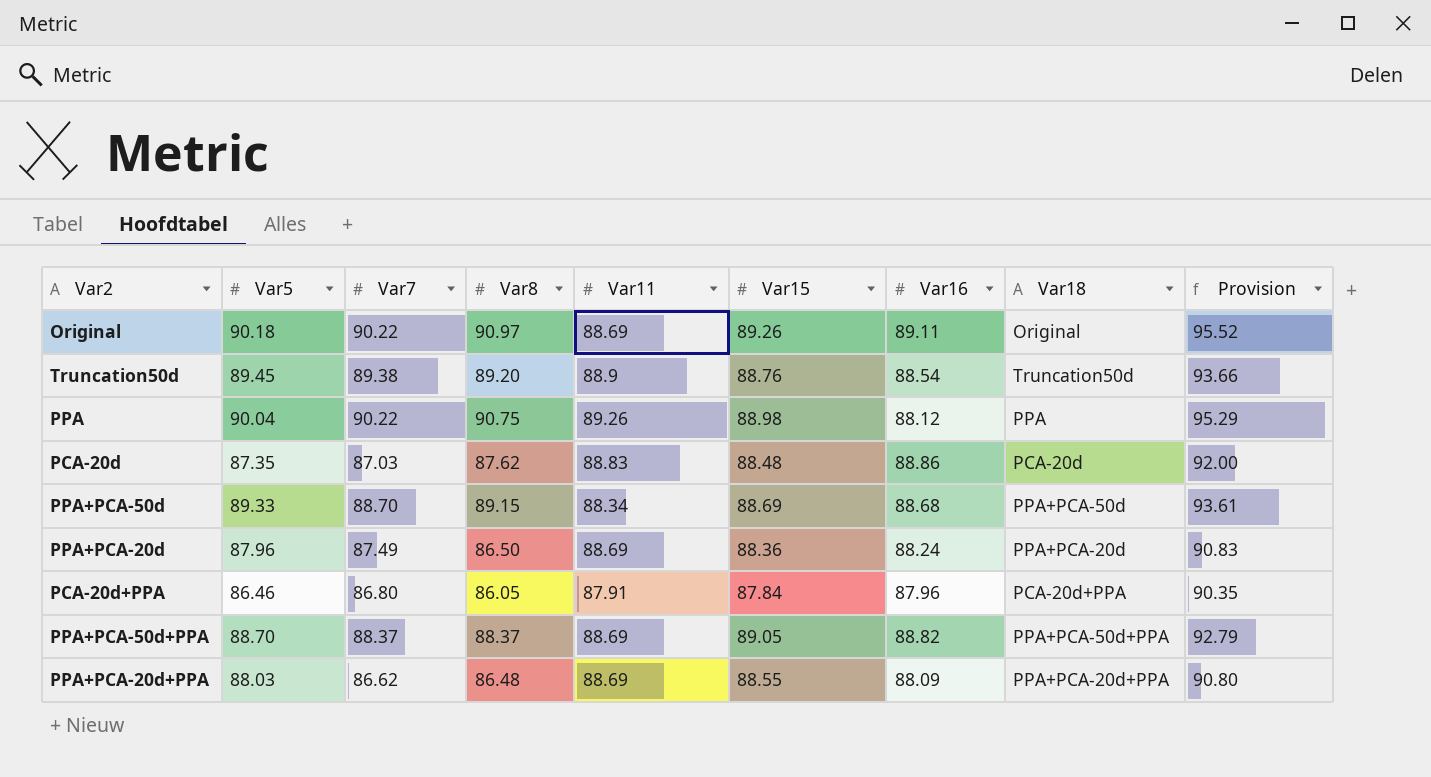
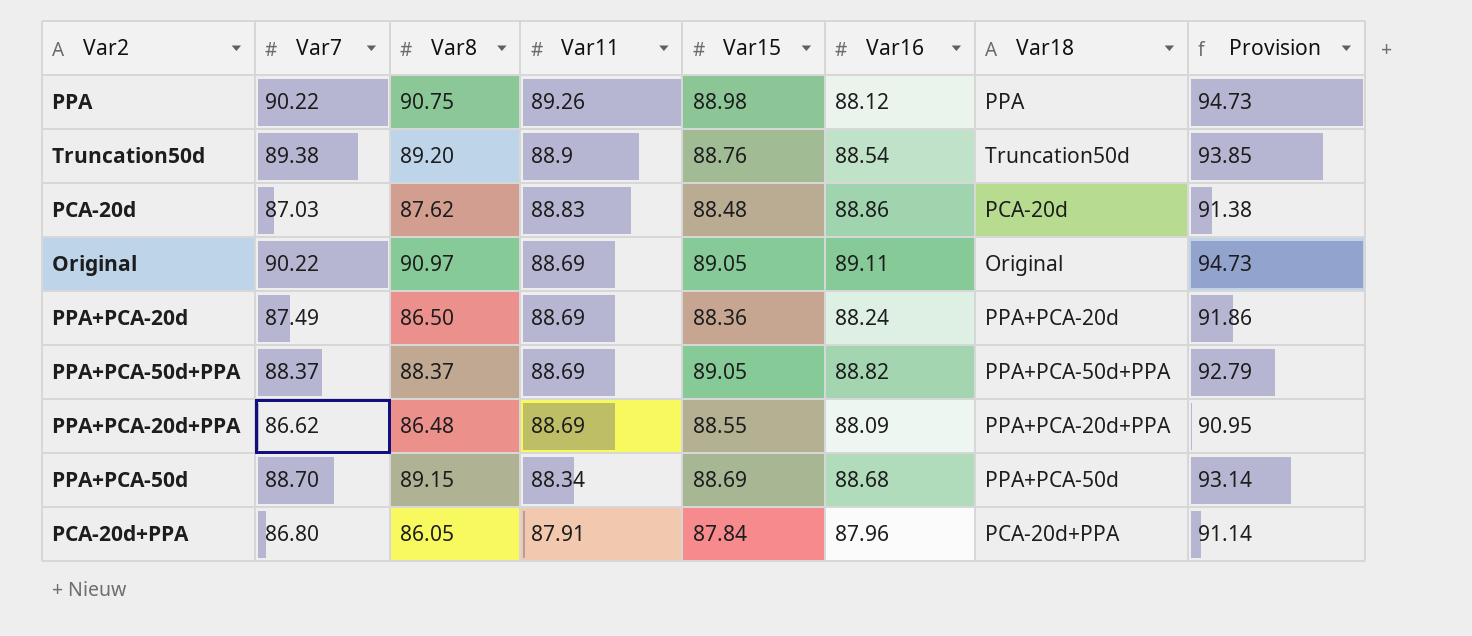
row order: none -> Var11 descending
column Var5 | position: 2 -> none
column Provision | formula: [Var8] * 1.05 -> [Var7] * 1.05
Original | Var15: 89.26 -> 89.05

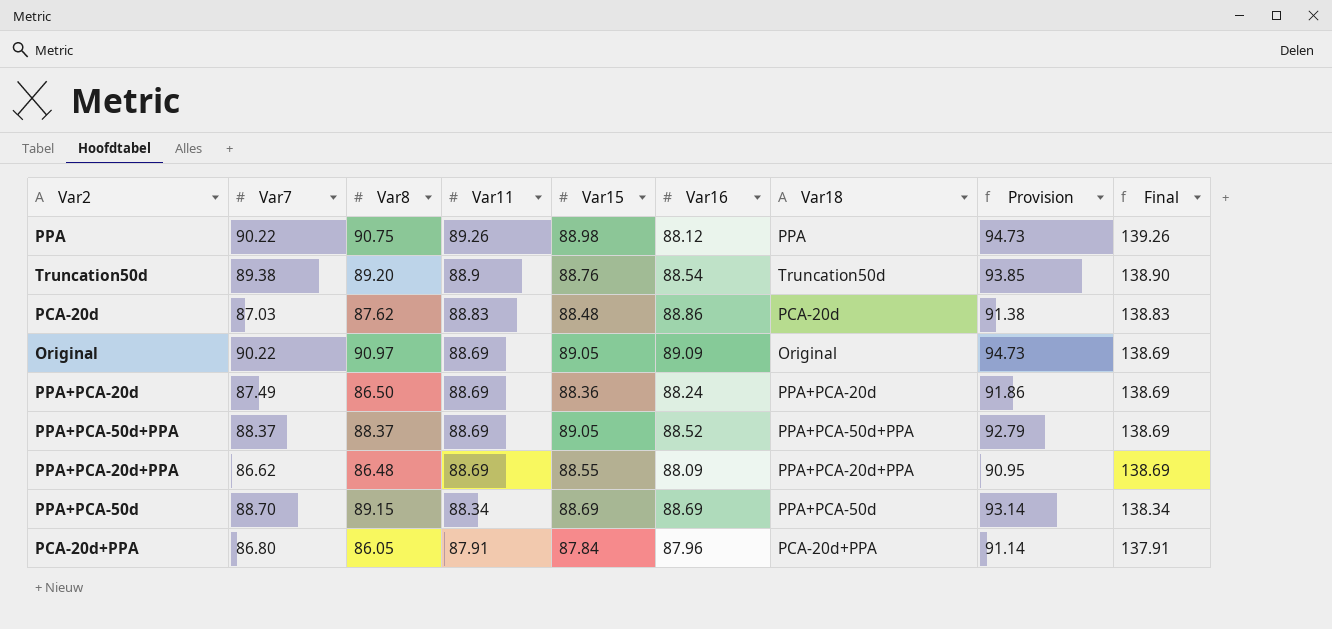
column Final | formula: none -> [Var11] + 50
Original | Var16: 89.11 -> 89.09
PPA+PCA-50d+PPA | Var16: 88.82 -> 88.52
PPA+PCA-50d | Var16: 88.68 -> 88.69

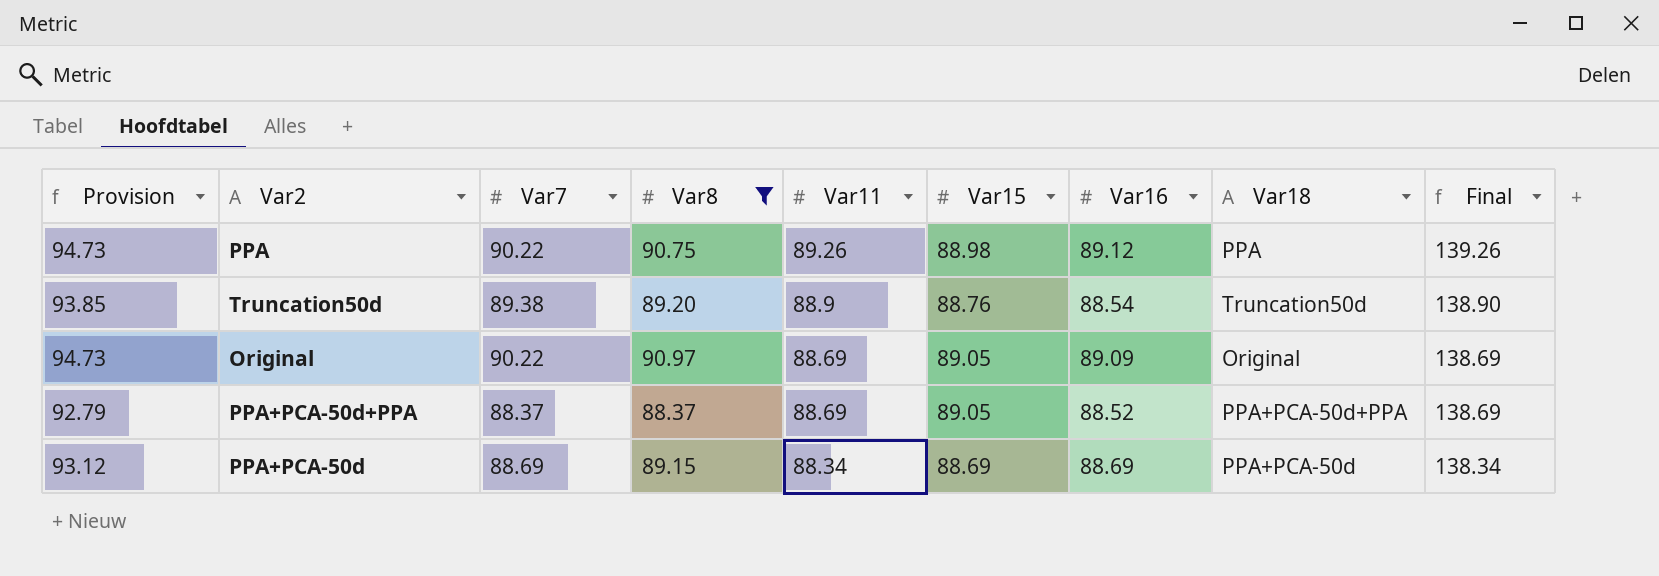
filter: none -> Var8 >= 88.37
column Provision | position: 8 -> 1
PPA | Var16: 88.12 -> 89.12
PPA+PCA-50d | Provision: 93.14 -> 93.12
PPA+PCA-50d | Var7: 88.70 -> 88.69

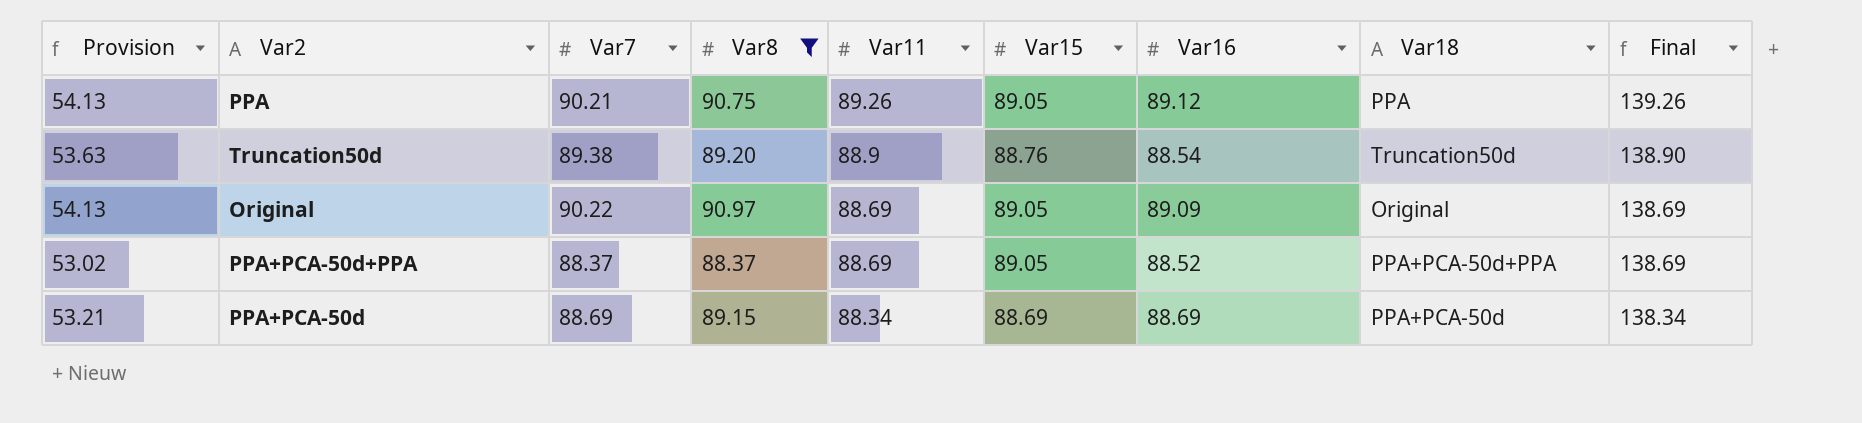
column Provision | formula: [Var7] * 1.05 -> [Var7] * 0.6
PPA | Var7: 90.22 -> 90.21
PPA | Var15: 88.98 -> 89.05

